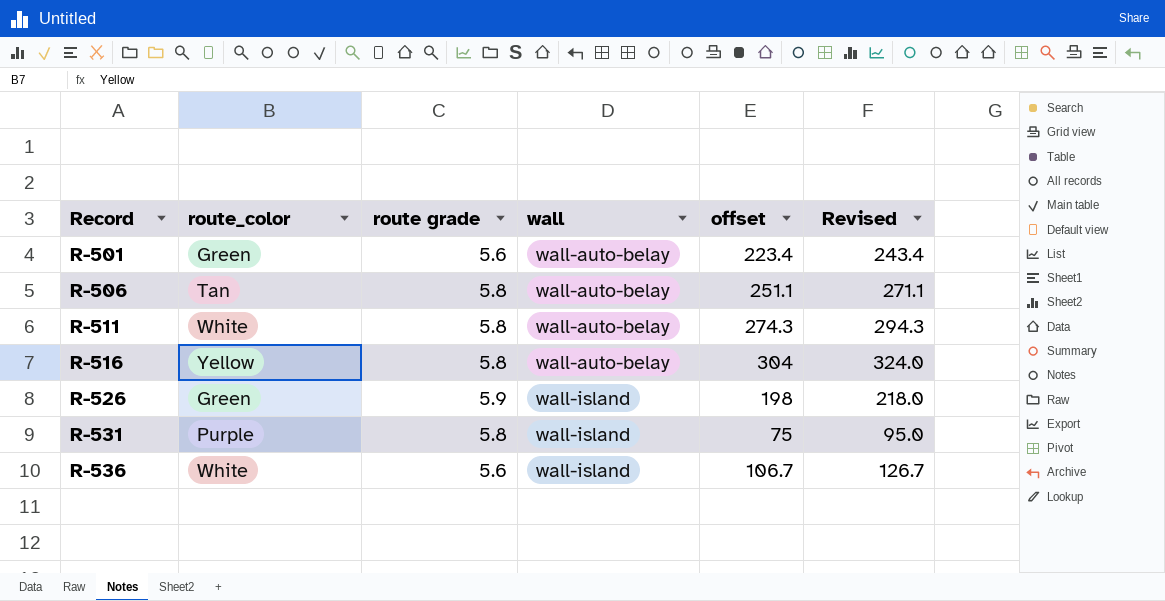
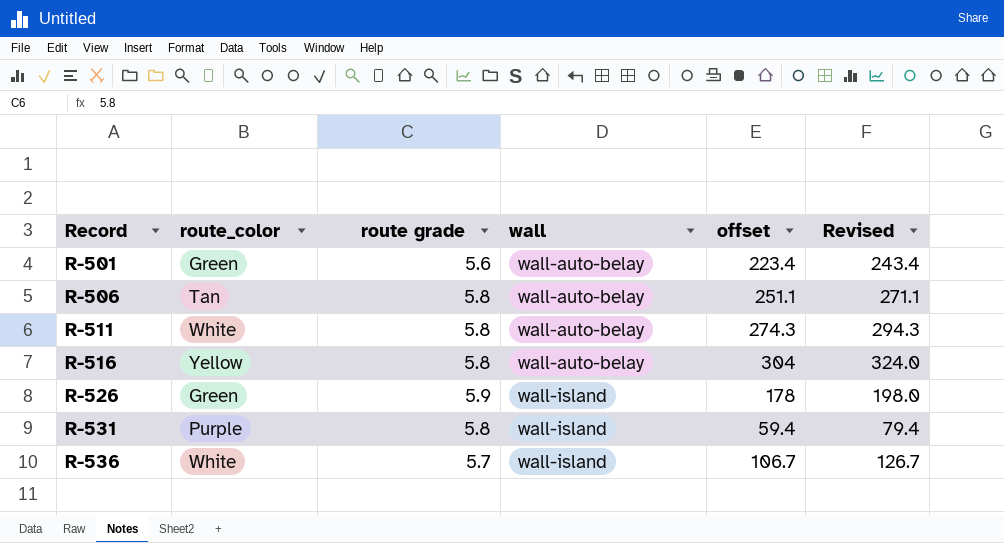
R-526 | offset: 198 -> 178
R-526 | Revised: 218.0 -> 198.0
R-531 | offset: 75 -> 59.4
R-531 | Revised: 95.0 -> 79.4
R-536 | route grade: 5.6 -> 5.7

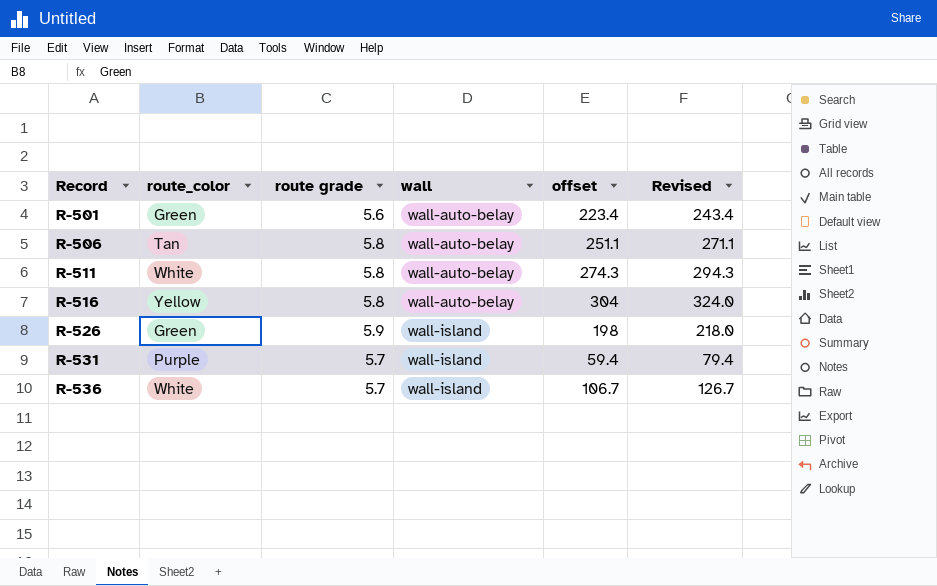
R-526 | offset: 178 -> 198
R-526 | Revised: 198.0 -> 218.0
R-531 | route grade: 5.8 -> 5.7

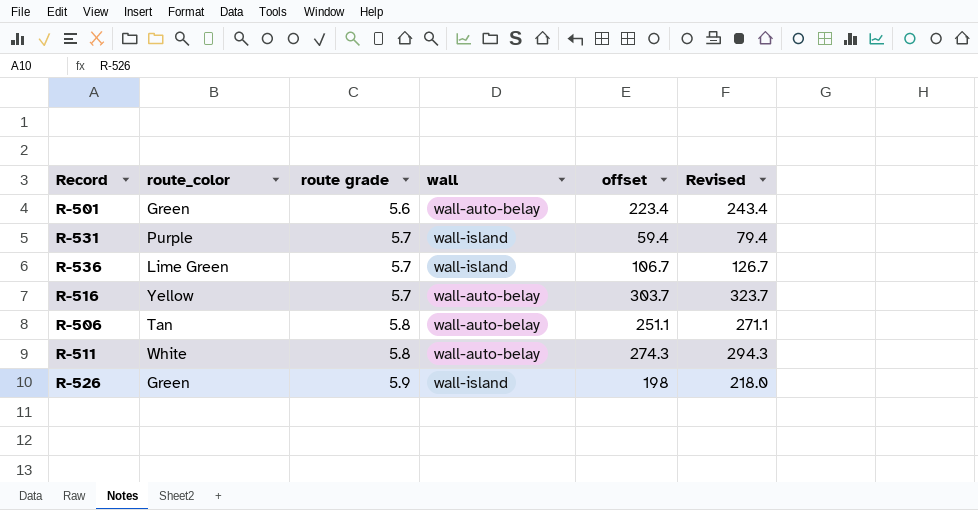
row order: Record ascending -> route grade ascending
R-536 | route_color: White -> Lime Green
R-516 | route grade: 5.8 -> 5.7
R-516 | offset: 304 -> 303.7
R-516 | Revised: 324.0 -> 323.7

